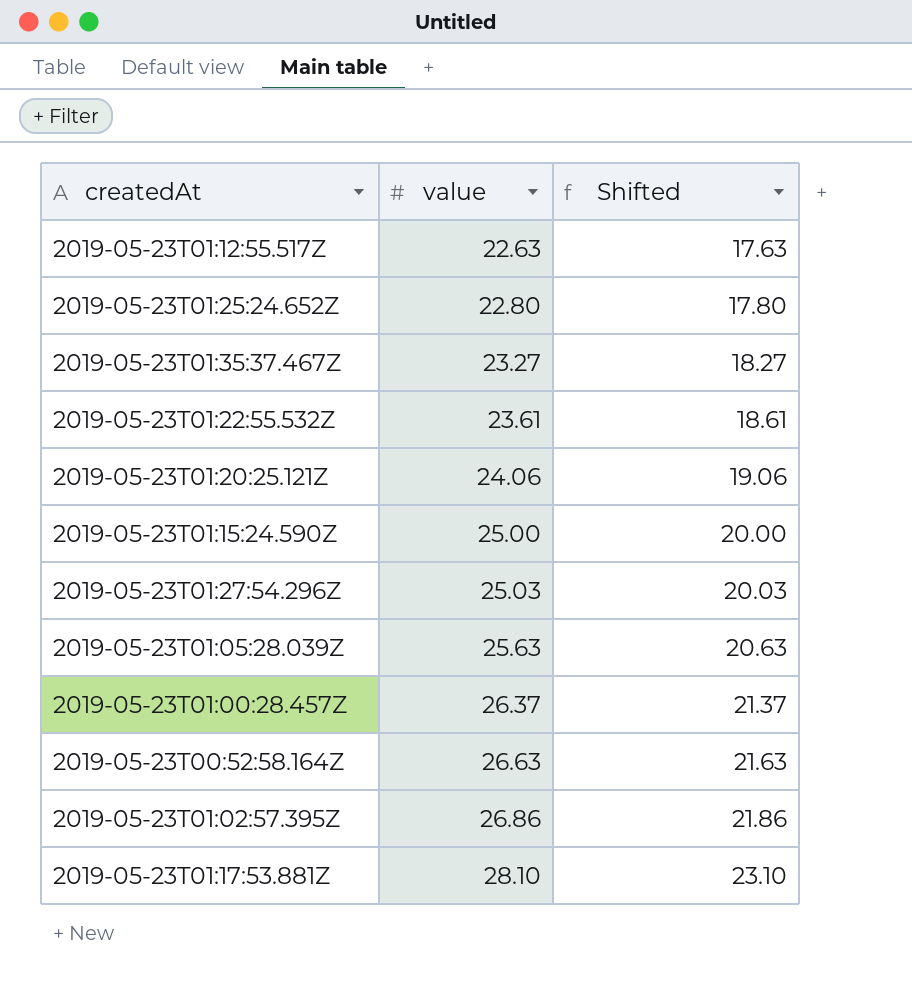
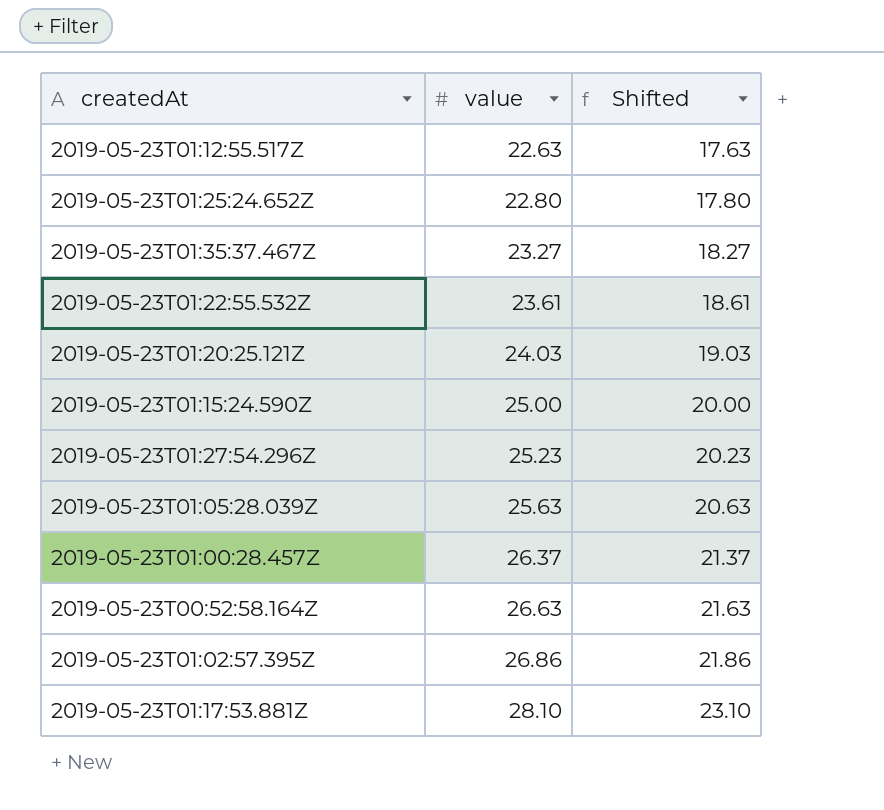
2019-05-23T01:20:25.121Z | value: 24.06 -> 24.03
2019-05-23T01:20:25.121Z | Shifted: 19.06 -> 19.03
2019-05-23T01:27:54.296Z | value: 25.03 -> 25.23
2019-05-23T01:27:54.296Z | Shifted: 20.03 -> 20.23

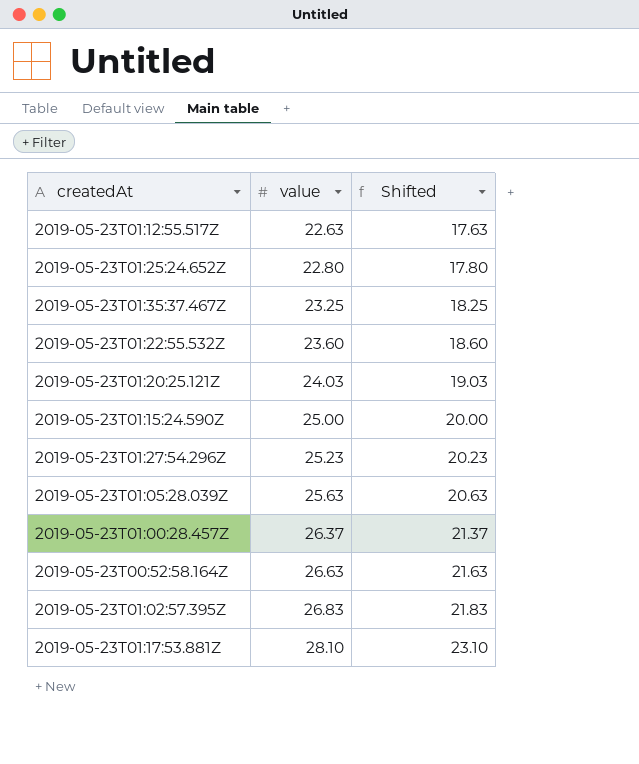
2019-05-23T01:35:37.467Z | value: 23.27 -> 23.25
2019-05-23T01:35:37.467Z | Shifted: 18.27 -> 18.25
2019-05-23T01:22:55.532Z | value: 23.61 -> 23.60
2019-05-23T01:22:55.532Z | Shifted: 18.61 -> 18.60
2019-05-23T01:02:57.395Z | value: 26.86 -> 26.83
2019-05-23T01:02:57.395Z | Shifted: 21.86 -> 21.83

